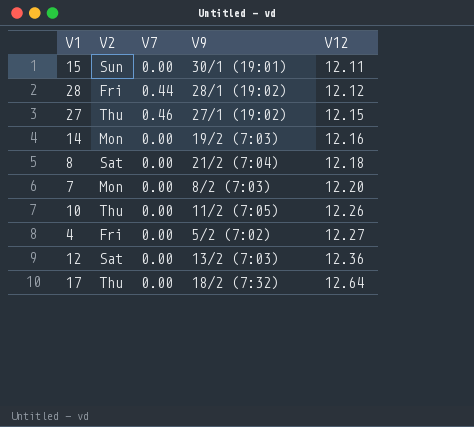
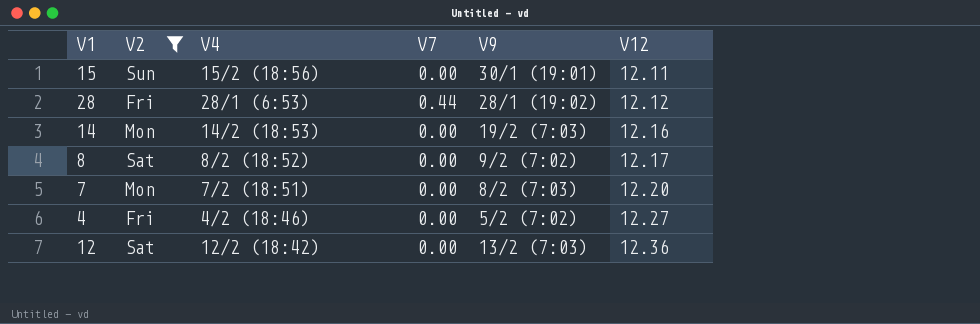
filter: none -> V2 != Thu
column V4 | position: none -> 3
8 | V9: 21/2 (7:04) -> 9/2 (7:02)
8 | V12: 12.18 -> 12.17

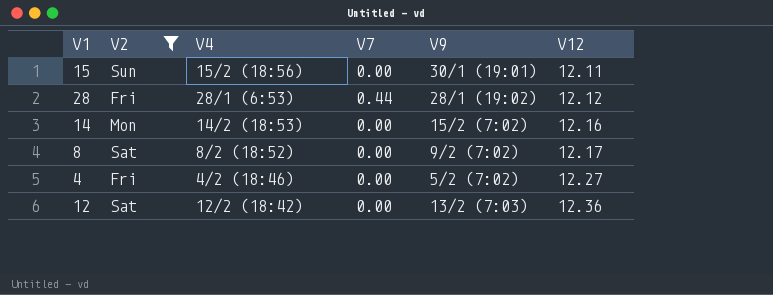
row 7: Mon | 7/2 (18:51) | 0.00 | 8/2 (7:03) | 12.20 -> none
14 | V9: 19/2 (7:03) -> 15/2 (7:02)

